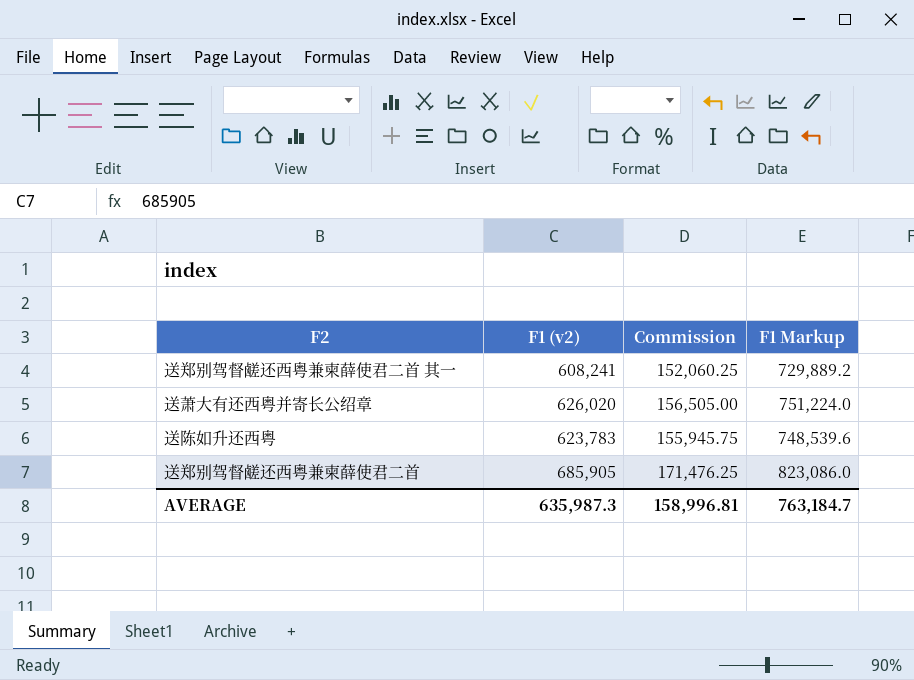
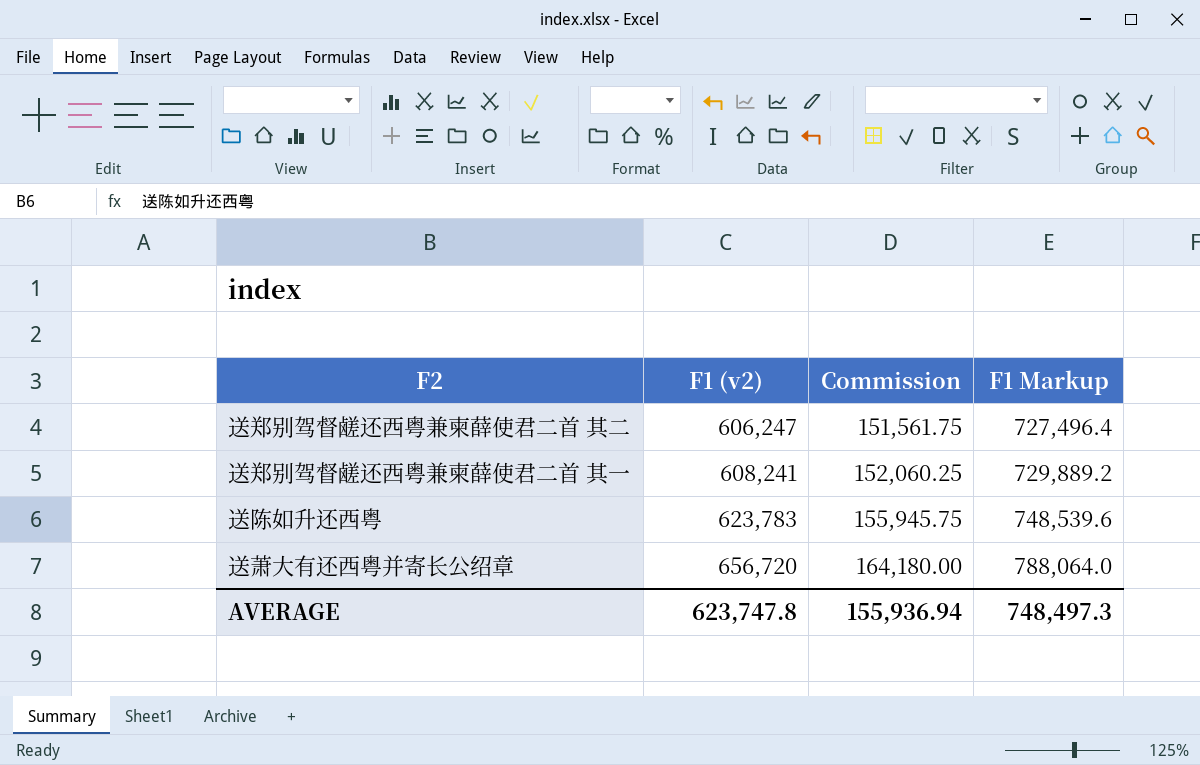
row order: none -> F1 (v2) ascending
row 送郑别驾督鹾还西粤兼柬薛使君二首: 685,905 | 171,476.25 | 823,086.0 -> none
row 送郑别驾督鹾还西粤兼柬薛使君二首 其二: none -> 606,247 | 151,561.75 | 727,496.4
送萧大有还西粤并寄长公绍章 | F1 (v2): 626,020 -> 656,720
送萧大有还西粤并寄长公绍章 | Commission: 156,505.00 -> 164,180.00
送萧大有还西粤并寄长公绍章 | F1 Markup: 751,224.0 -> 788,064.0
AVERAGE | F1 (v2): 635,987.3 -> 623,747.8
AVERAGE | Commission: 158,996.81 -> 155,936.94
AVERAGE | F1 Markup: 763,184.7 -> 748,497.3

